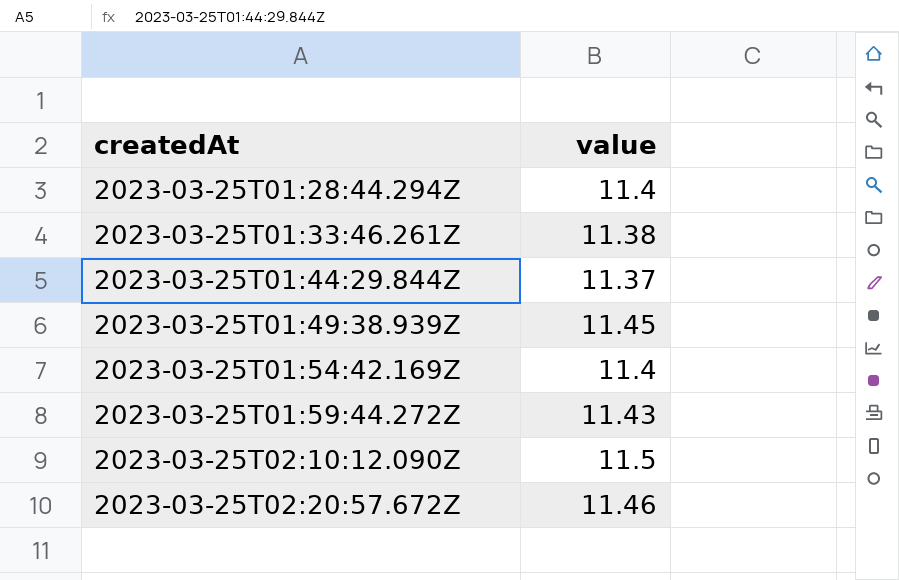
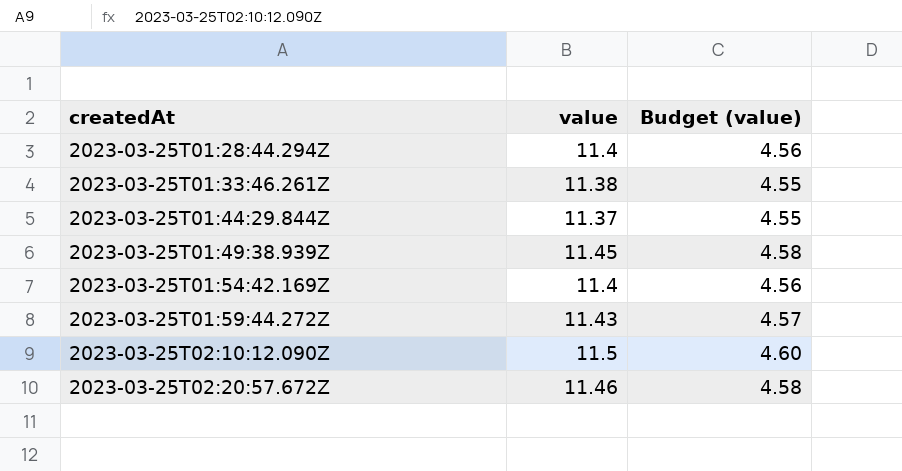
column Budget (value) | formula: none -> [value] * 0.4

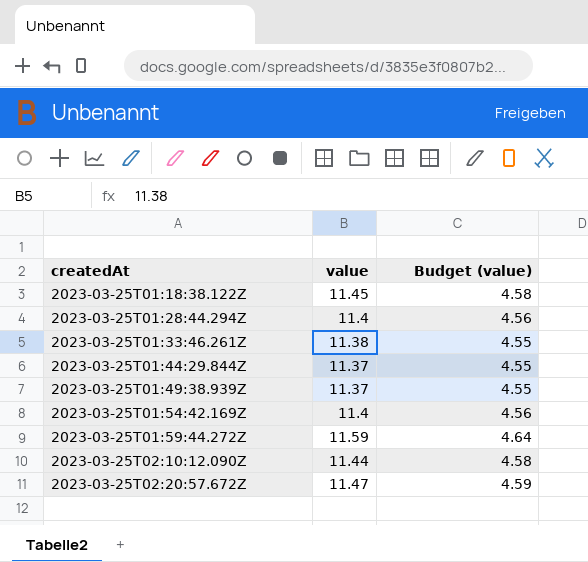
row 2023-03-25T01:18:38.122Z: none -> 11.45 | 4.58
2023-03-25T01:49:38.939Z | value: 11.45 -> 11.37
2023-03-25T01:49:38.939Z | Budget (value): 4.58 -> 4.55
2023-03-25T01:59:44.272Z | value: 11.43 -> 11.59
2023-03-25T01:59:44.272Z | Budget (value): 4.57 -> 4.64
2023-03-25T02:10:12.090Z | value: 11.5 -> 11.44
2023-03-25T02:10:12.090Z | Budget (value): 4.60 -> 4.58
2023-03-25T02:20:57.672Z | value: 11.46 -> 11.47
2023-03-25T02:20:57.672Z | Budget (value): 4.58 -> 4.59

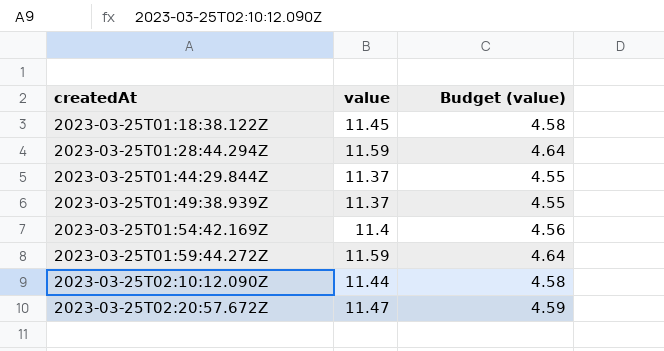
row 2023-03-25T01:33:46.261Z: 11.38 | 4.55 -> none
2023-03-25T01:28:44.294Z | value: 11.4 -> 11.59
2023-03-25T01:28:44.294Z | Budget (value): 4.56 -> 4.64

